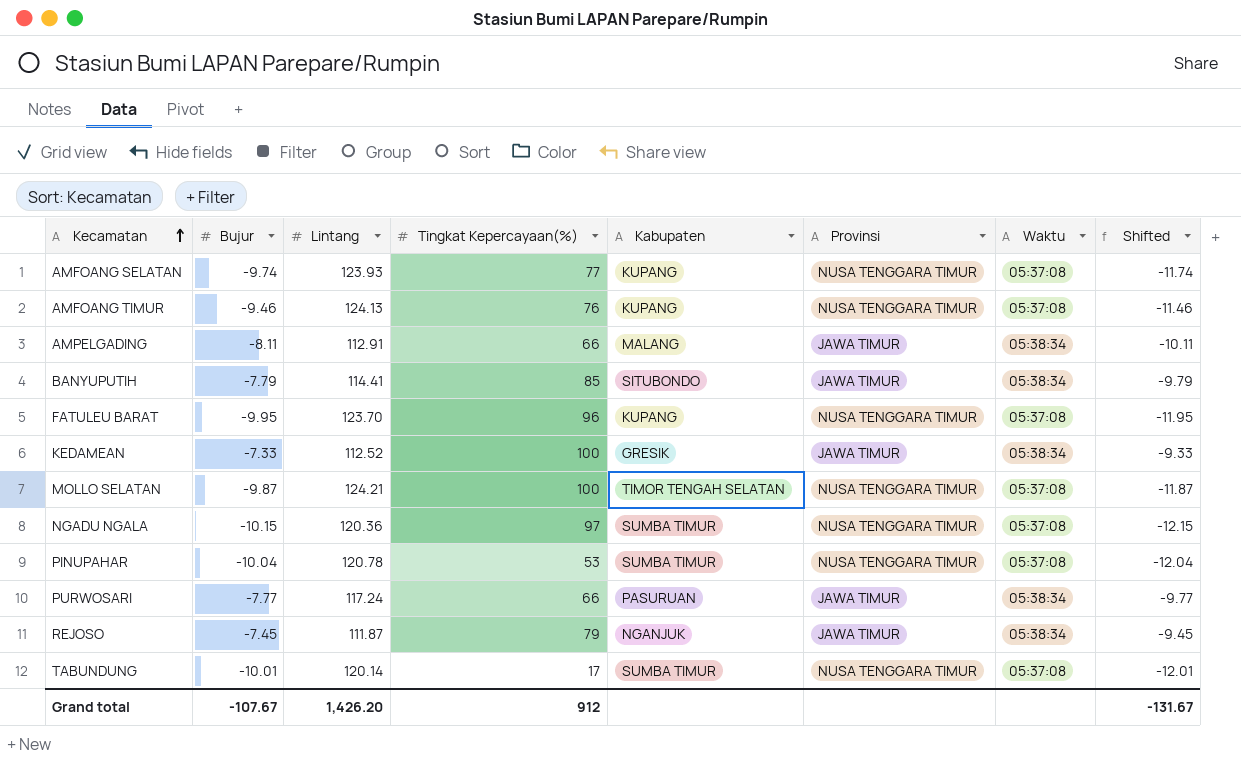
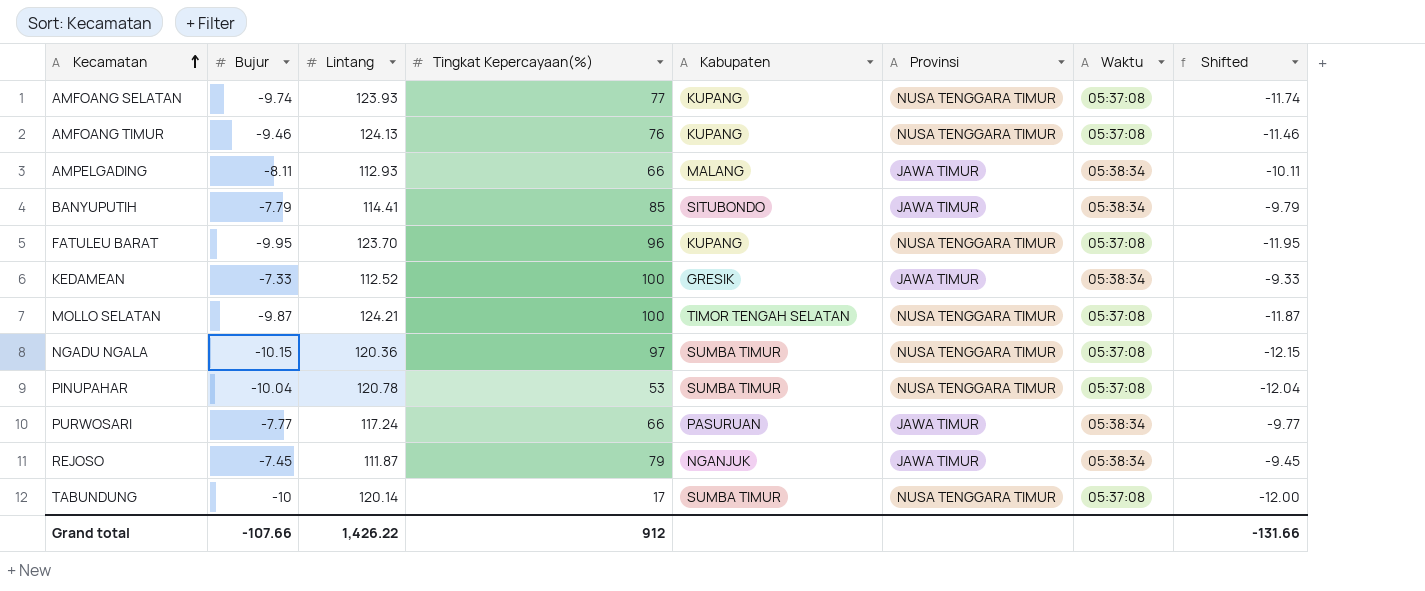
AMPELGADING | Lintang: 112.91 -> 112.93
TABUNDUNG | Bujur: -10.01 -> -10
TABUNDUNG | Shifted: -12.01 -> -12.00
Grand total | Bujur: -107.67 -> -107.66
Grand total | Lintang: 1,426.20 -> 1,426.22
Grand total | Shifted: -131.67 -> -131.66

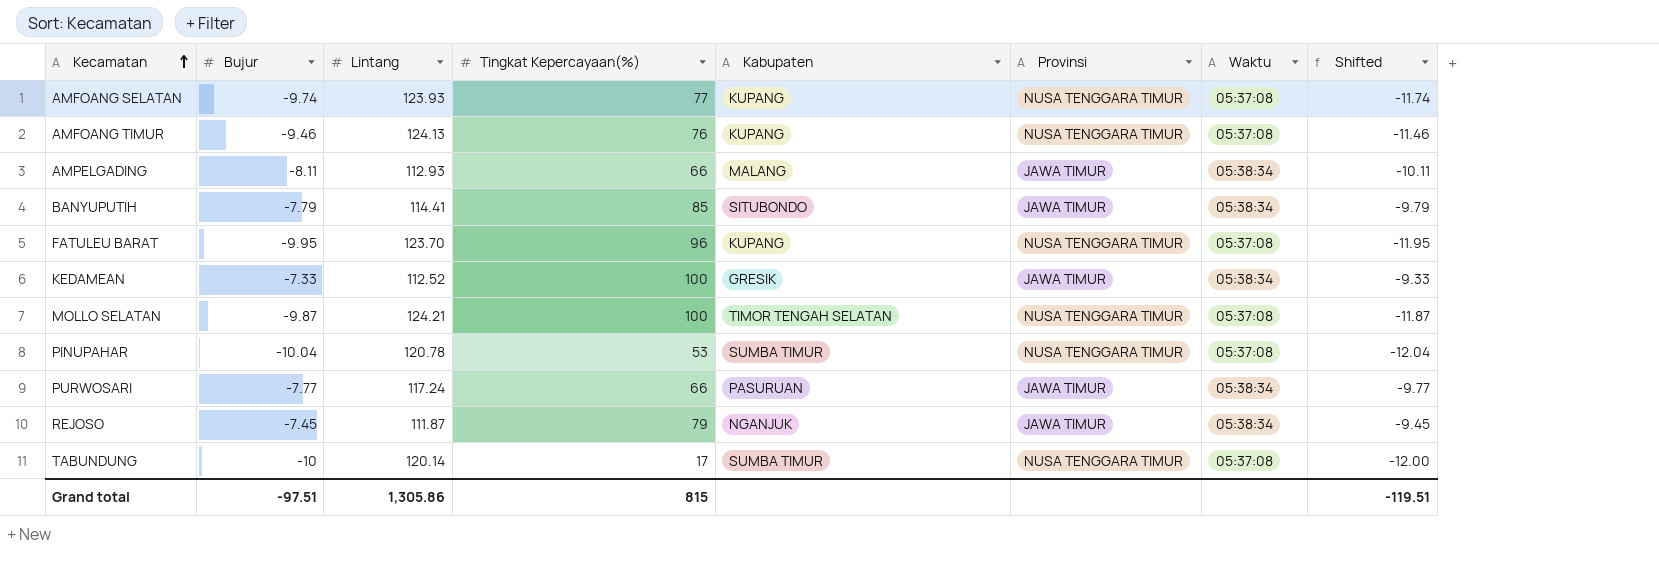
row NGADU NGALA: -10.15 | 120.36 | 97 | SUMBA TIMUR | NUSA TENGGARA TIMUR | 05:37:08 | -12.15 -> none
Grand total | Bujur: -107.66 -> -97.51
Grand total | Lintang: 1,426.22 -> 1,305.86
Grand total | Tingkat Kepercayaan(%): 912 -> 815
Grand total | Shifted: -131.66 -> -119.51

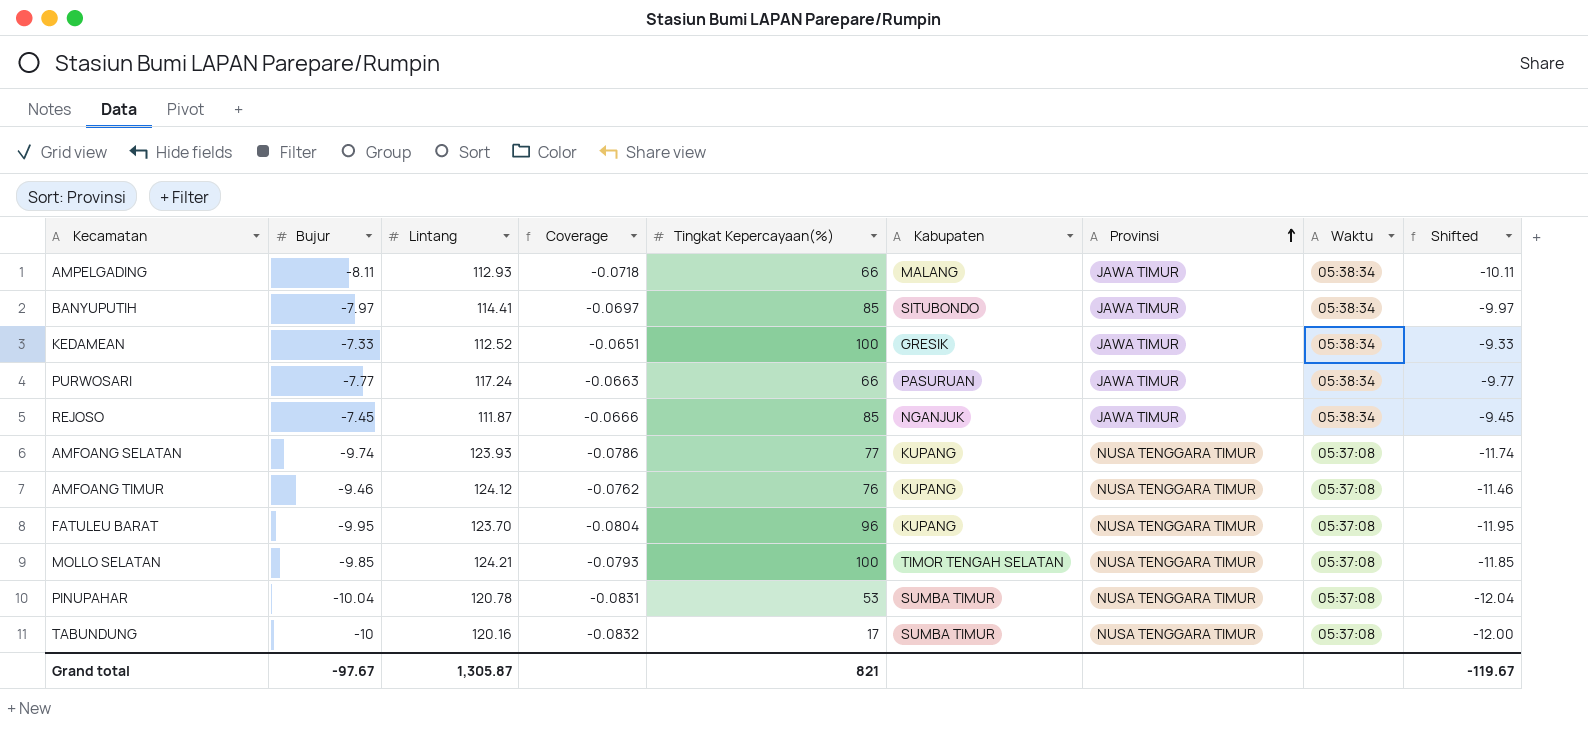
row order: Kecamatan ascending -> Provinsi ascending
column Coverage | formula: none -> [Bujur] / [Lintang]
BANYUPUTIH | Bujur: -7.79 -> -7.97
BANYUPUTIH | Shifted: -9.79 -> -9.97
REJOSO | Tingkat Kepercayaan(%): 79 -> 85
AMFOANG TIMUR | Lintang: 124.13 -> 124.12
MOLLO SELATAN | Bujur: -9.87 -> -9.85
MOLLO SELATAN | Shifted: -11.87 -> -11.85
TABUNDUNG | Lintang: 120.14 -> 120.16
Grand total | Bujur: -97.51 -> -97.67
Grand total | Lintang: 1,305.86 -> 1,305.87
Grand total | Tingkat Kepercayaan(%): 815 -> 821
Grand total | Shifted: -119.51 -> -119.67

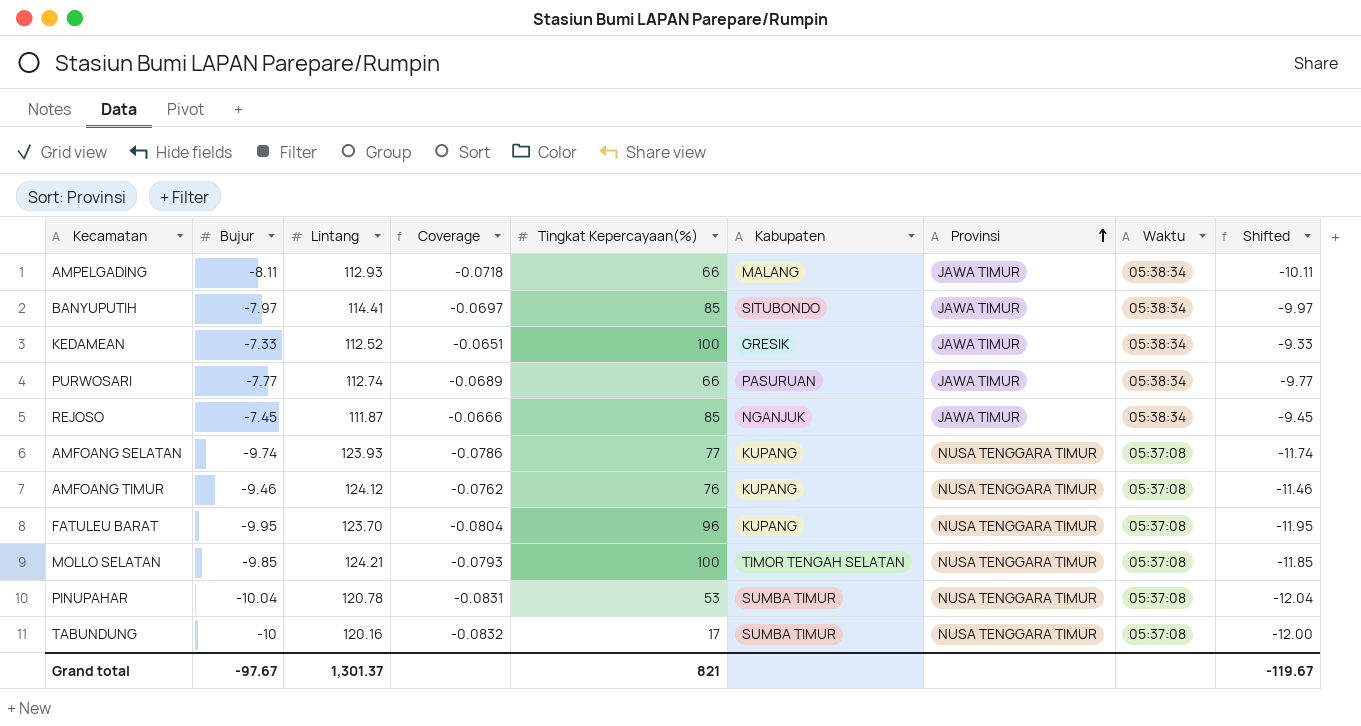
PURWOSARI | Lintang: 117.24 -> 112.74
PURWOSARI | Coverage: -0.0663 -> -0.0689
Grand total | Lintang: 1,305.87 -> 1,301.37

